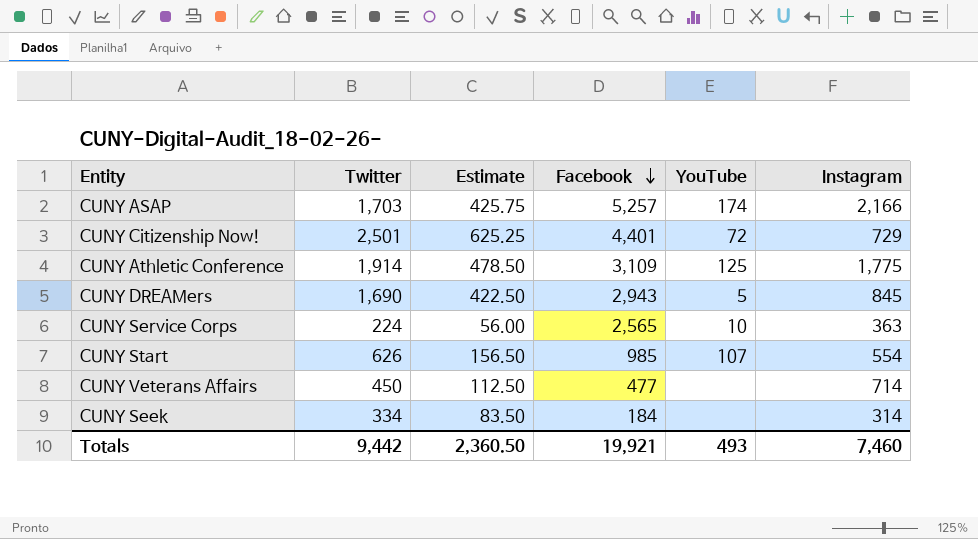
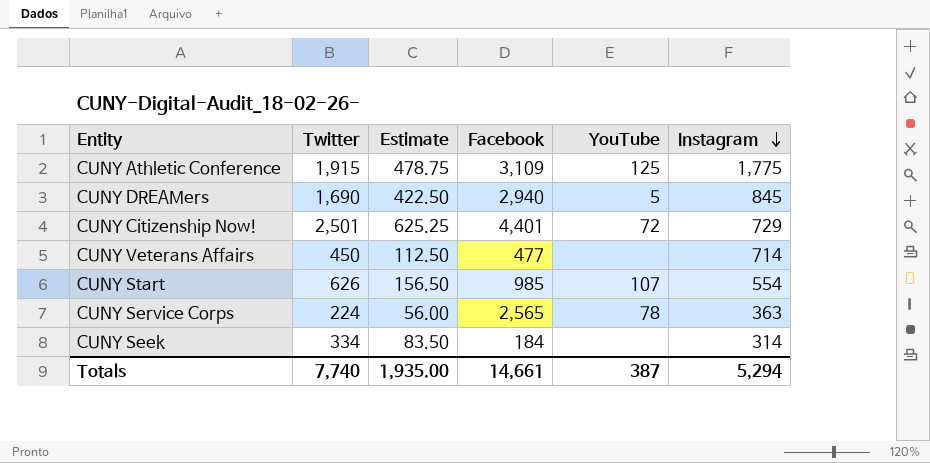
row order: Facebook descending -> Instagram descending
row CUNY ASAP: 1,703 | 425.75 | 5,257 | 174 | 2,166 -> none
CUNY Athletic Conference | Twitter: 1,914 -> 1,915
CUNY Athletic Conference | Estimate: 478.50 -> 478.75
CUNY DREAMers | Facebook: 2,943 -> 2,940
CUNY Service Corps | YouTube: 10 -> 78
Totals | Twitter: 9,442 -> 7,740
Totals | Estimate: 2,360.50 -> 1,935.00
Totals | Facebook: 19,921 -> 14,661
Totals | YouTube: 493 -> 387
Totals | Instagram: 7,460 -> 5,294

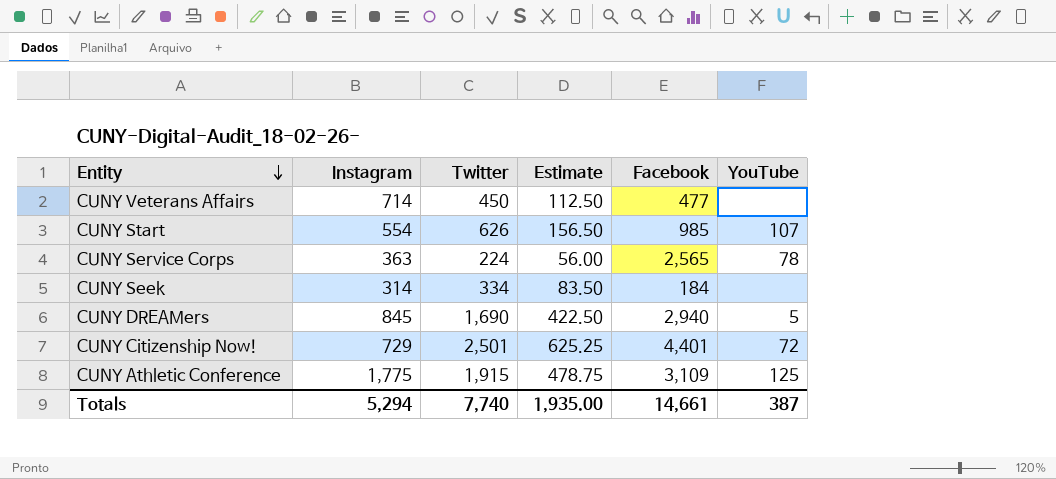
row order: Instagram descending -> Entity descending
column Instagram | position: 6 -> 2

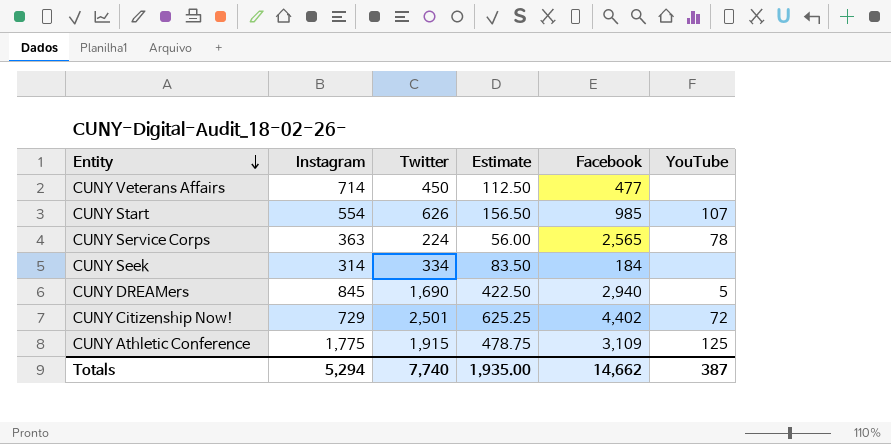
CUNY Citizenship Now! | Facebook: 4,401 -> 4,402
Totals | Facebook: 14,661 -> 14,662

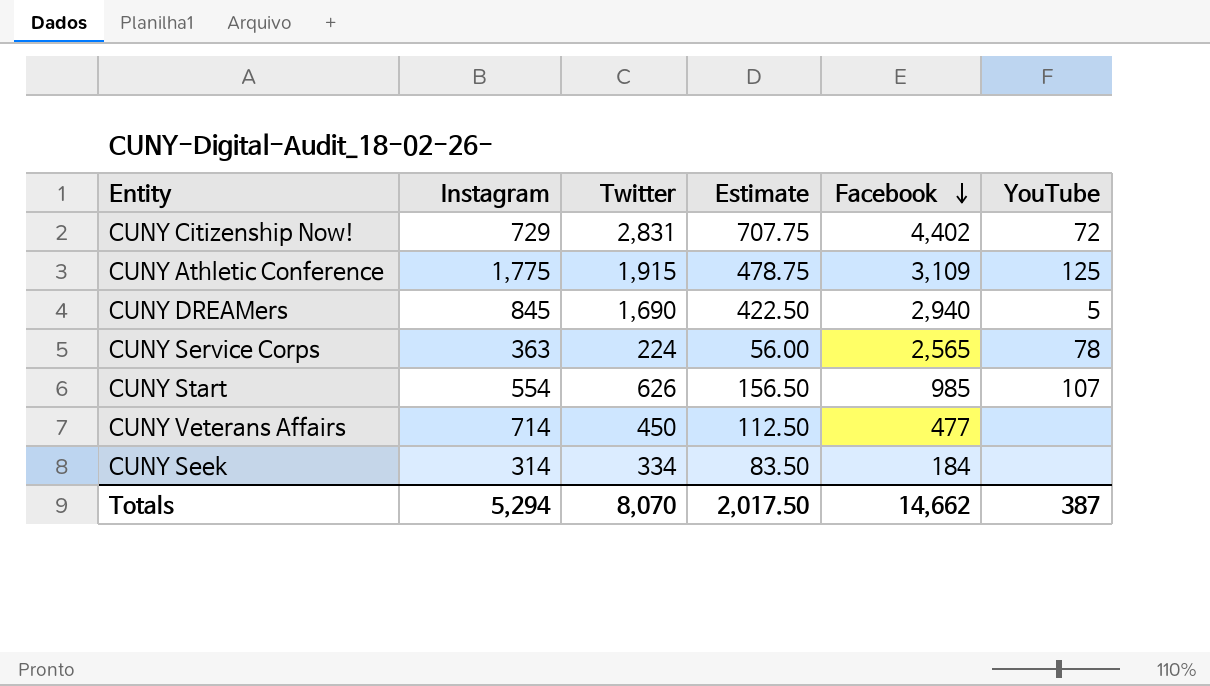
row order: Entity descending -> Facebook descending
CUNY Citizenship Now! | Twitter: 2,501 -> 2,831
CUNY Citizenship Now! | Estimate: 625.25 -> 707.75
Totals | Twitter: 7,740 -> 8,070
Totals | Estimate: 1,935.00 -> 2,017.50

